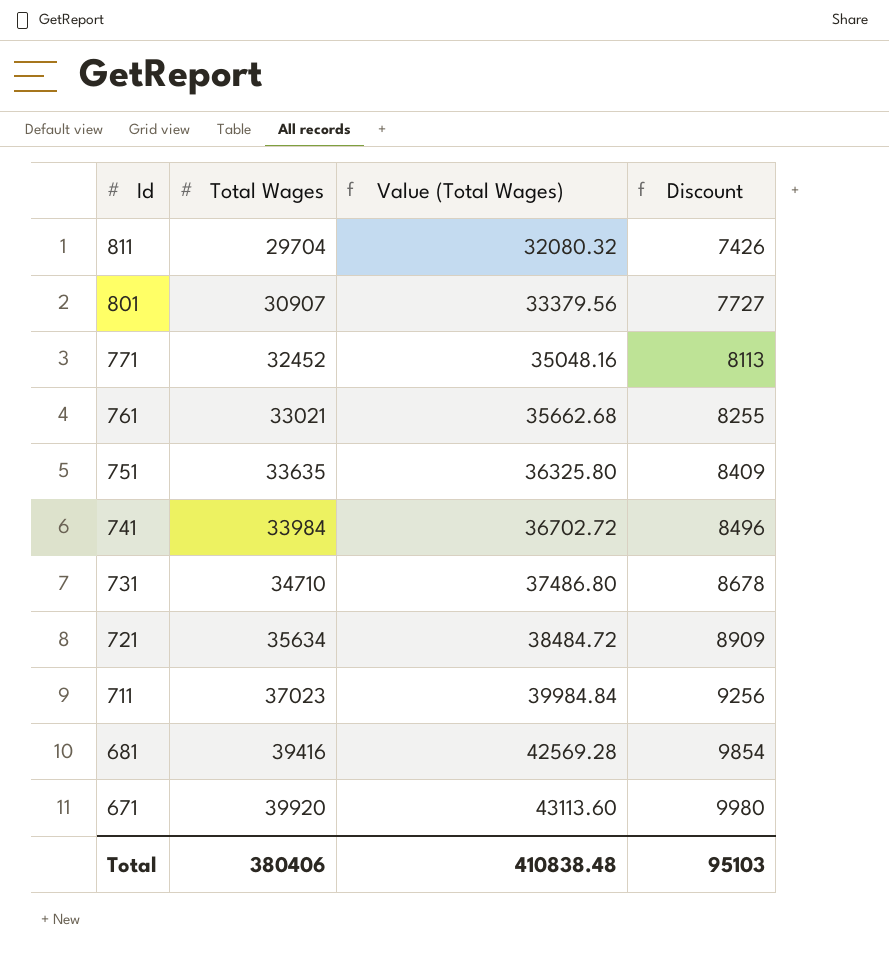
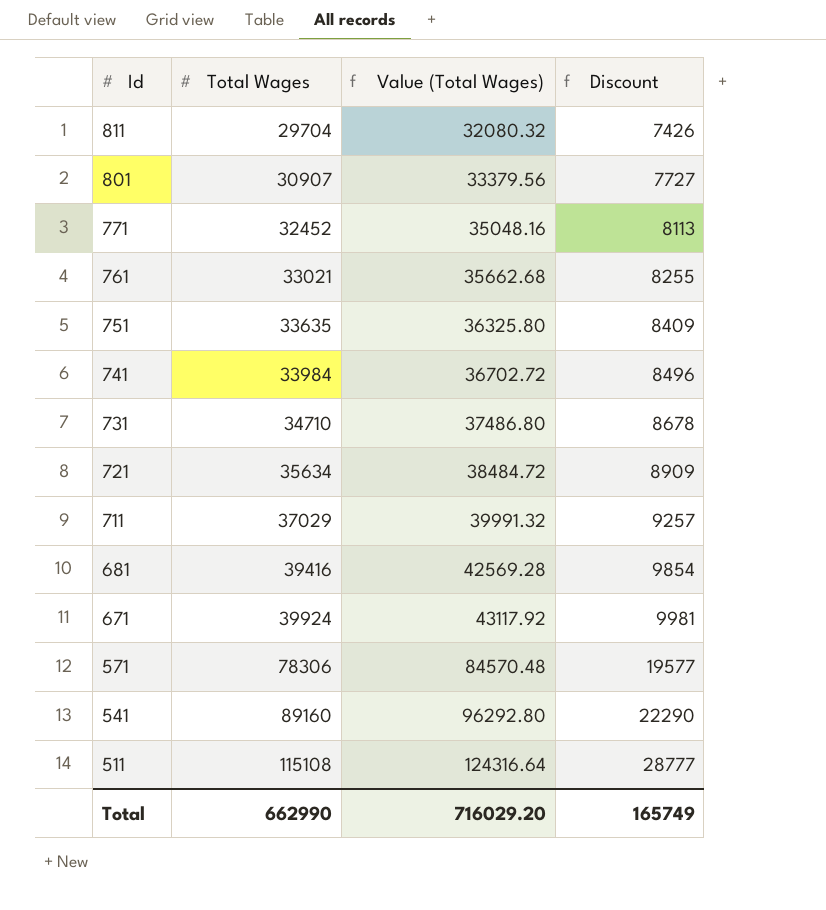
711 | Total Wages: 37023 -> 37029
711 | Value (Total Wages): 39984.84 -> 39991.32
711 | Discount: 9256 -> 9257
671 | Total Wages: 39920 -> 39924
671 | Value (Total Wages): 43113.60 -> 43117.92
671 | Discount: 9980 -> 9981
row 571: none -> 78306 | 84570.48 | 19577
row 541: none -> 89160 | 96292.80 | 22290
row 511: none -> 115108 | 124316.64 | 28777
Total | Total Wages: 380406 -> 662990
Total | Value (Total Wages): 410838.48 -> 716029.20
Total | Discount: 95103 -> 165749

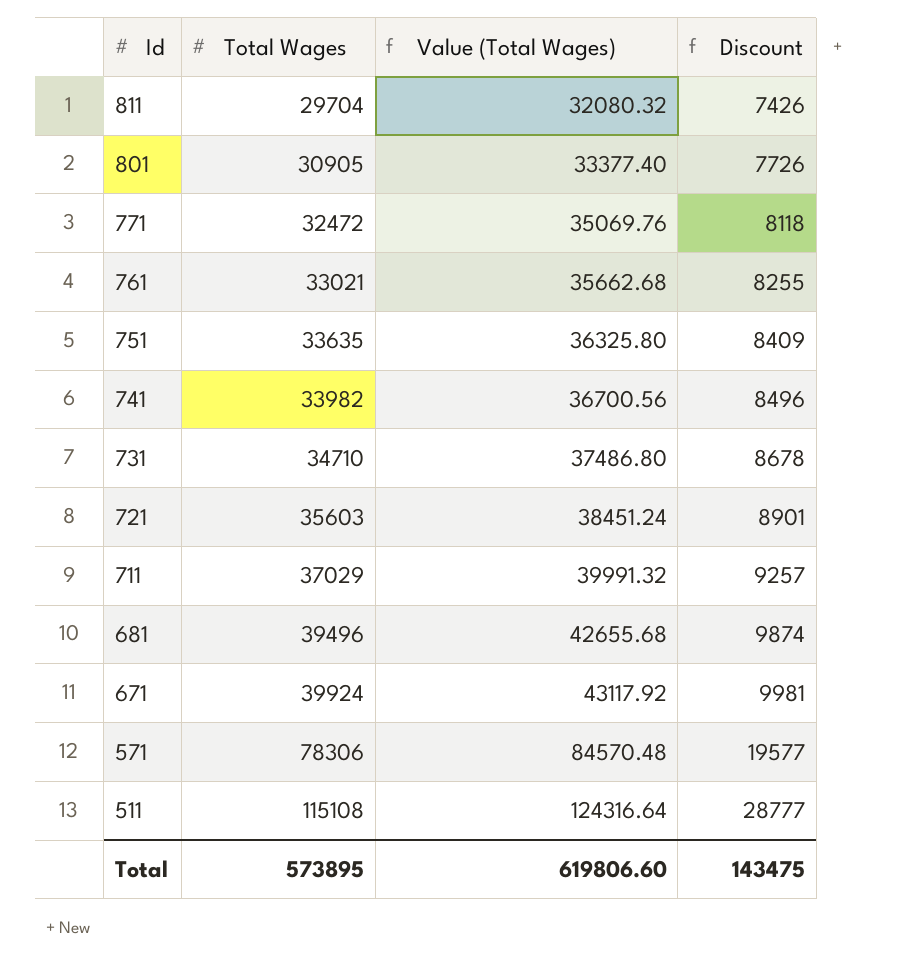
row 541: 89160 | 96292.80 | 22290 -> none
801 | Total Wages: 30907 -> 30905
801 | Value (Total Wages): 33379.56 -> 33377.40
801 | Discount: 7727 -> 7726
771 | Total Wages: 32452 -> 32472
771 | Value (Total Wages): 35048.16 -> 35069.76
771 | Discount: 8113 -> 8118
741 | Total Wages: 33984 -> 33982
741 | Value (Total Wages): 36702.72 -> 36700.56
721 | Total Wages: 35634 -> 35603
721 | Value (Total Wages): 38484.72 -> 38451.24
721 | Discount: 8909 -> 8901
681 | Total Wages: 39416 -> 39496
681 | Value (Total Wages): 42569.28 -> 42655.68
681 | Discount: 9854 -> 9874
Total | Total Wages: 662990 -> 573895
Total | Value (Total Wages): 716029.20 -> 619806.60
Total | Discount: 165749 -> 143475

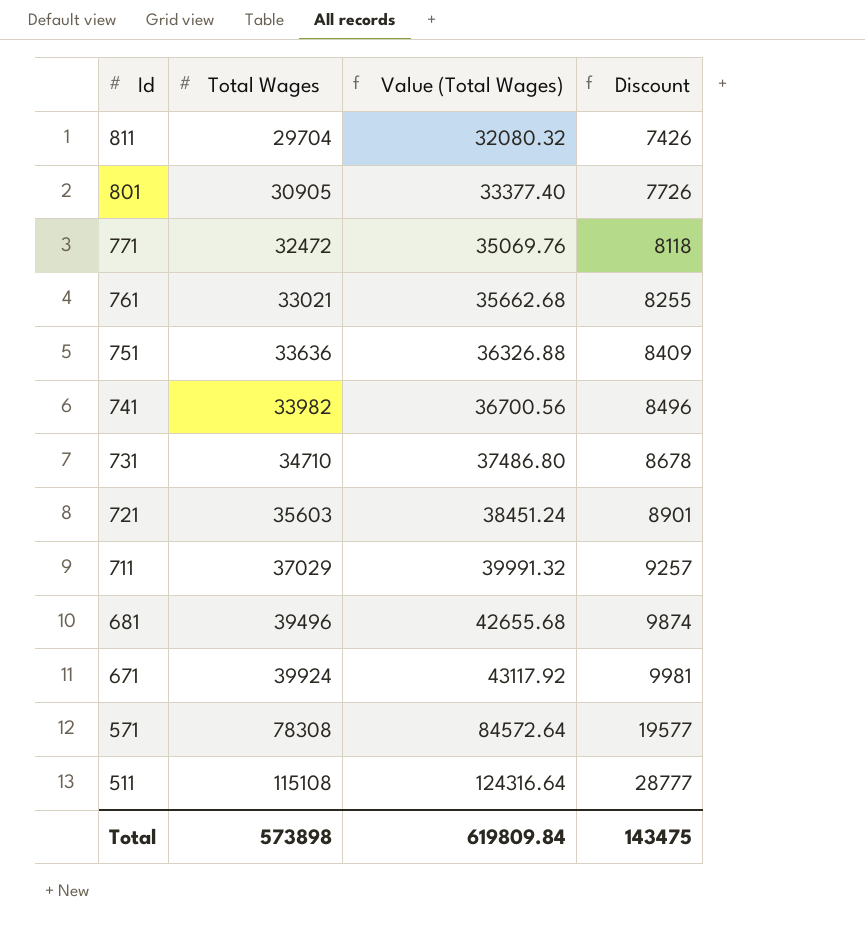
751 | Total Wages: 33635 -> 33636
751 | Value (Total Wages): 36325.80 -> 36326.88
571 | Total Wages: 78306 -> 78308
571 | Value (Total Wages): 84570.48 -> 84572.64
Total | Total Wages: 573895 -> 573898
Total | Value (Total Wages): 619806.60 -> 619809.84

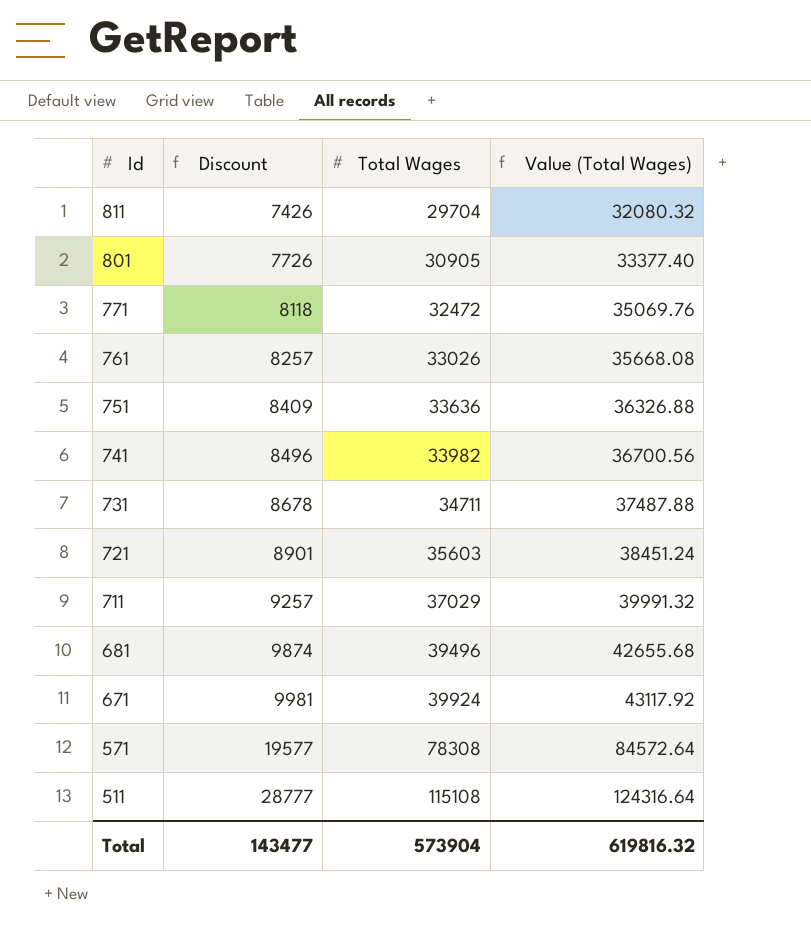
column Discount | position: 4 -> 2
761 | Discount: 8255 -> 8257
761 | Total Wages: 33021 -> 33026
761 | Value (Total Wages): 35662.68 -> 35668.08
731 | Total Wages: 34710 -> 34711
731 | Value (Total Wages): 37486.80 -> 37487.88
Total | Discount: 143475 -> 143477
Total | Total Wages: 573898 -> 573904
Total | Value (Total Wages): 619809.84 -> 619816.32

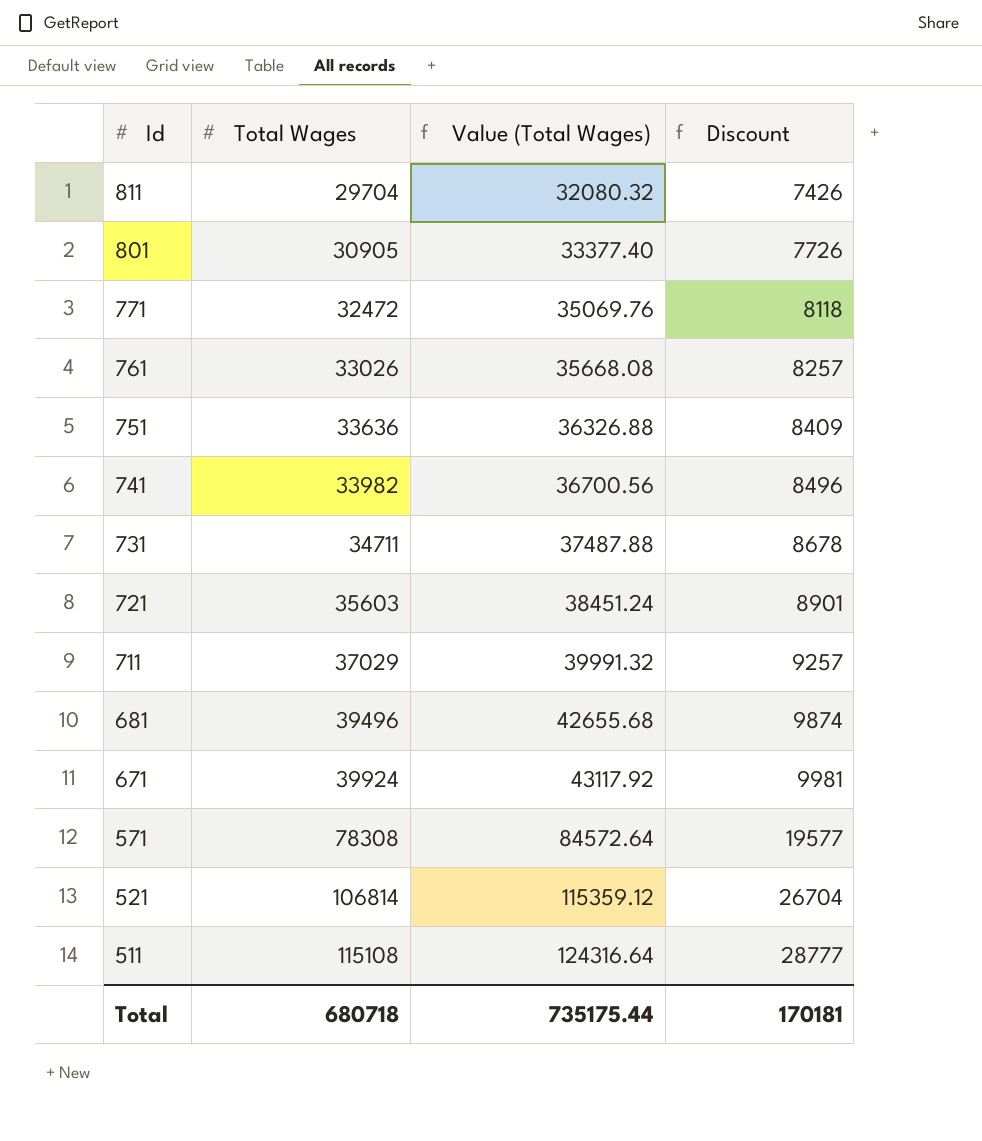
column Discount | position: 2 -> 4
row 521: none -> 106814 | 115359.12 | 26704
Total | Total Wages: 573904 -> 680718
Total | Value (Total Wages): 619816.32 -> 735175.44
Total | Discount: 143477 -> 170181

